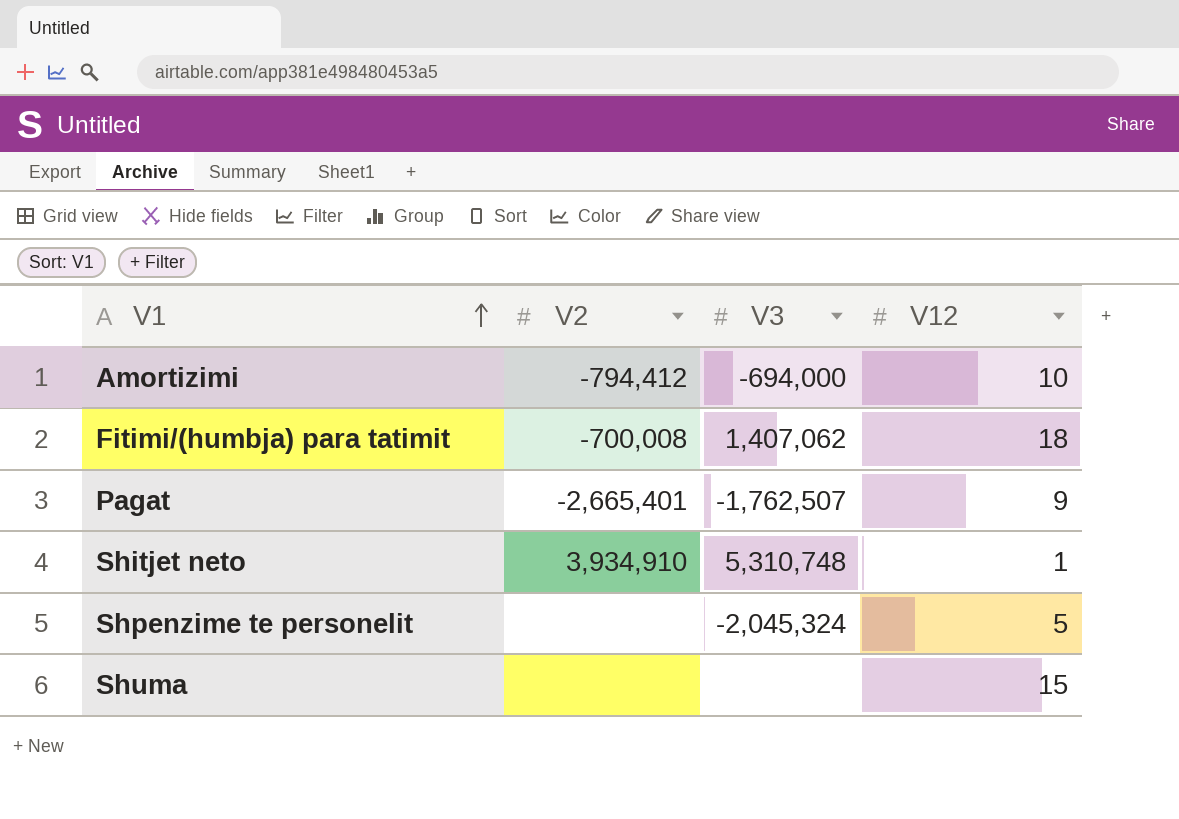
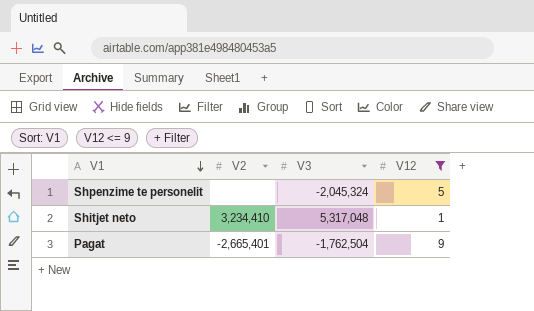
filter: none -> V12 <= 9
row order: V1 ascending -> V1 descending
Shitjet neto | V2: 3,934,910 -> 3,234,410
Shitjet neto | V3: 5,310,748 -> 5,317,048
Pagat | V3: -1,762,507 -> -1,762,504

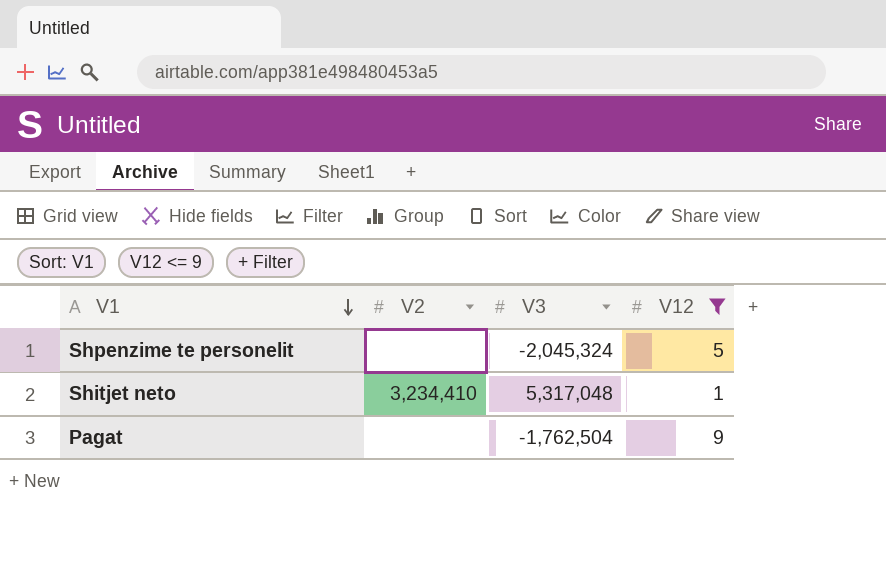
Pagat | V2: -2,665,401 -> none

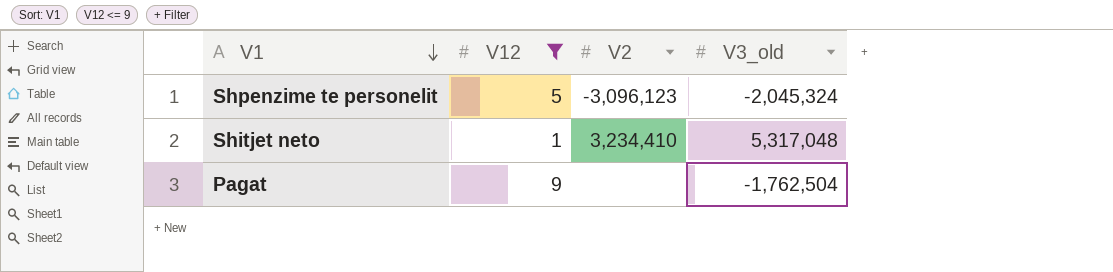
column V12 | position: 4 -> 2
column name: V3 -> V3_old
Shpenzime te personelit | V2: none -> -3,096,123

